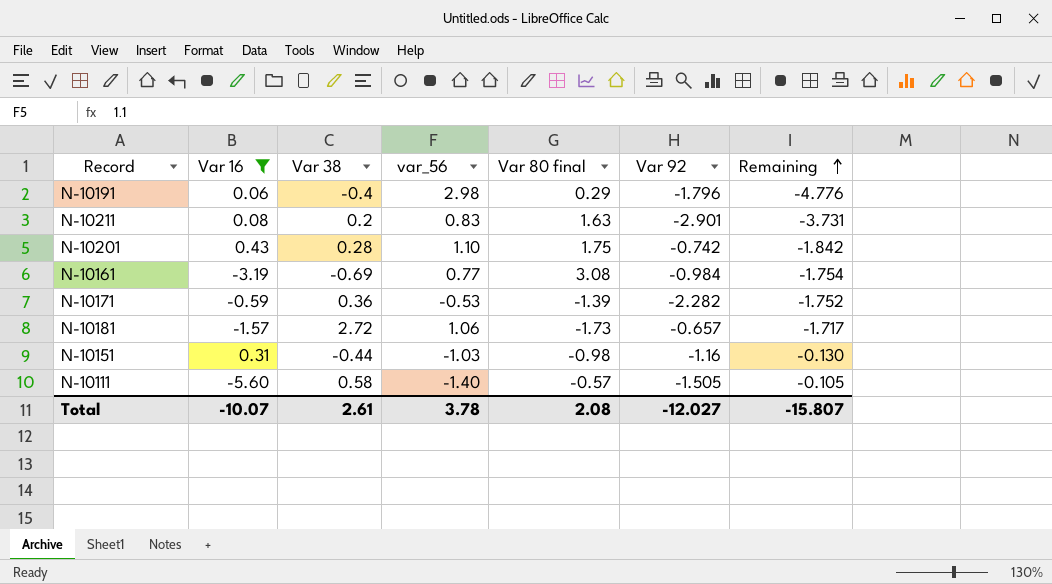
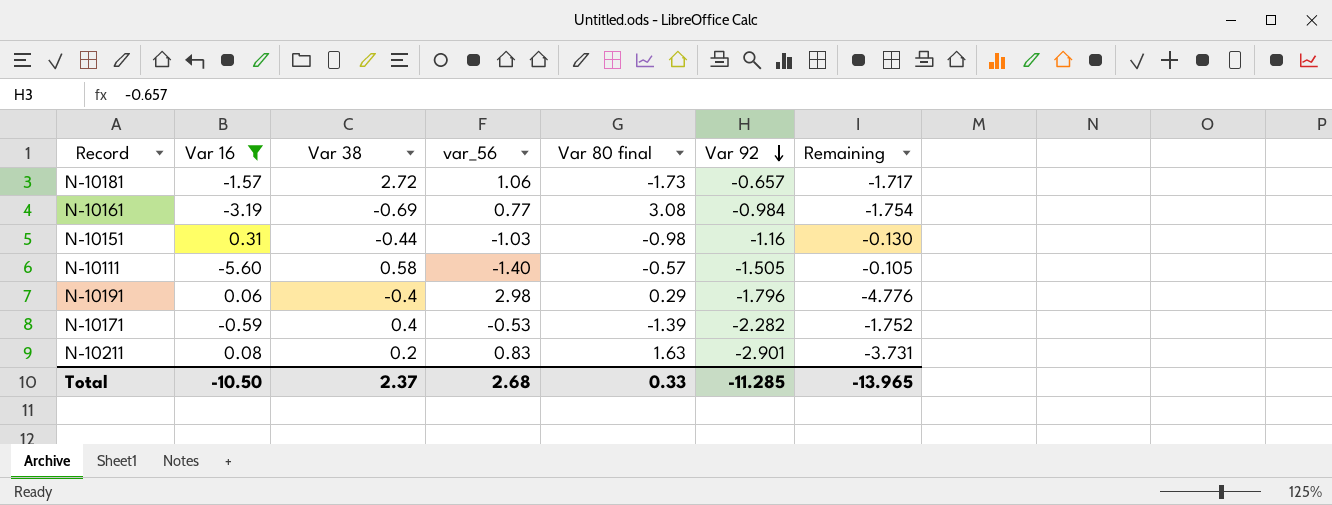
row order: Remaining ascending -> Var 92 descending
row N-10201: 0.43 | 0.28 | 1.10 | 1.75 | -0.742 | -1.842 -> none
N-10171 | Var 38: 0.36 -> 0.4
Total | Var 16: -10.07 -> -10.50
Total | Var 38: 2.61 -> 2.37
Total | var_56: 3.78 -> 2.68
Total | Var 80 final: 2.08 -> 0.33
Total | Var 92: -12.027 -> -11.285
Total | Remaining: -15.807 -> -13.965

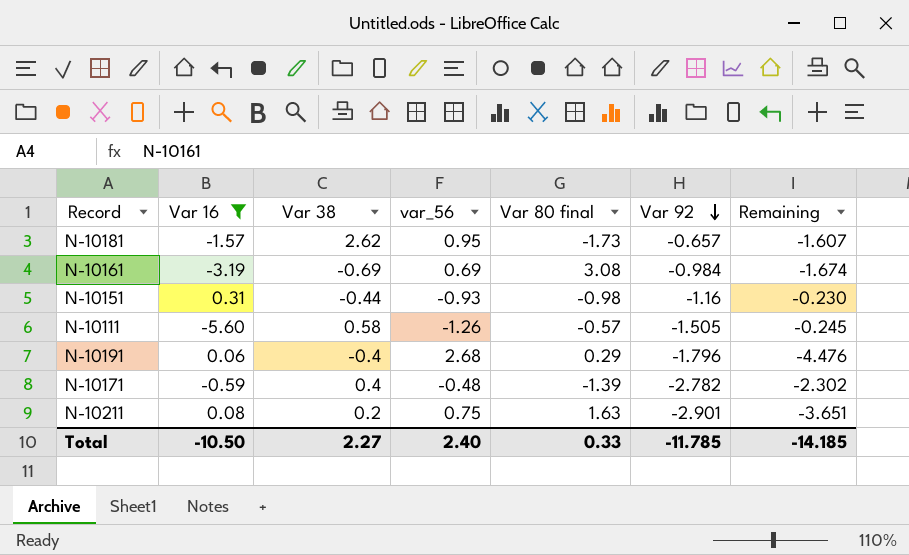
N-10181 | Var 38: 2.72 -> 2.62
N-10181 | var_56: 1.06 -> 0.95
N-10181 | Remaining: -1.717 -> -1.607
N-10161 | var_56: 0.77 -> 0.69
N-10161 | Remaining: -1.754 -> -1.674
N-10151 | var_56: -1.03 -> -0.93
N-10151 | Remaining: -0.130 -> -0.230
N-10111 | var_56: -1.40 -> -1.26
N-10111 | Remaining: -0.105 -> -0.245
N-10191 | var_56: 2.98 -> 2.68
N-10191 | Remaining: -4.776 -> -4.476
N-10171 | var_56: -0.53 -> -0.48
N-10171 | Var 92: -2.282 -> -2.782
N-10171 | Remaining: -1.752 -> -2.302
N-10211 | var_56: 0.83 -> 0.75
N-10211 | Remaining: -3.731 -> -3.651
Total | Var 38: 2.37 -> 2.27
Total | var_56: 2.68 -> 2.40
Total | Var 92: -11.285 -> -11.785
Total | Remaining: -13.965 -> -14.185

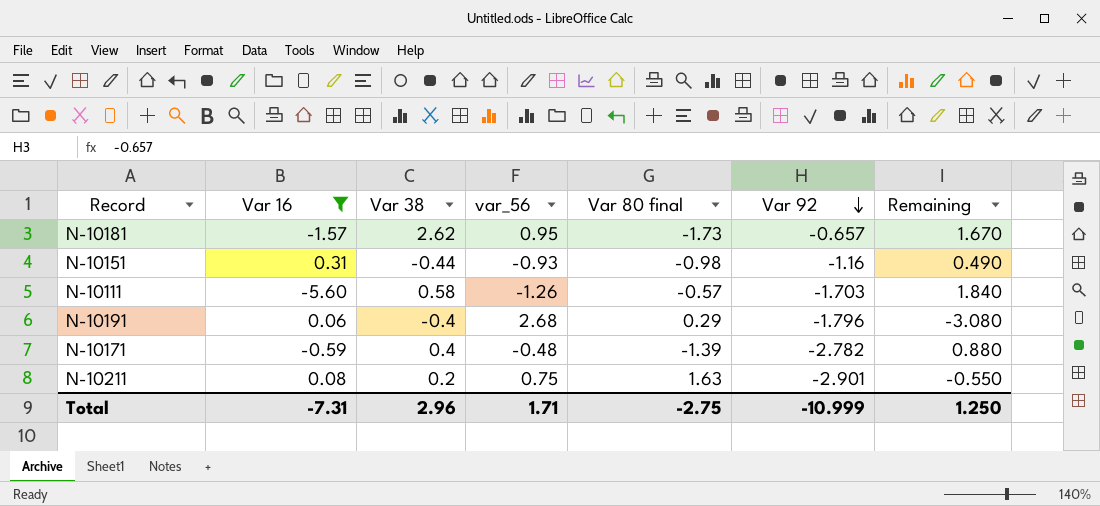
column Remaining | formula: [Var 92] - [var_56] -> [Var 38] - [var_56]
row N-10161: -3.19 | -0.69 | 0.69 | 3.08 | -0.984 | -1.674 -> none
N-10111 | Var 92: -1.505 -> -1.703
Total | Var 16: -10.50 -> -7.31
Total | Var 38: 2.27 -> 2.96
Total | var_56: 2.40 -> 1.71
Total | Var 80 final: 0.33 -> -2.75
Total | Var 92: -11.785 -> -10.999
Total | Remaining: -14.185 -> 1.250

